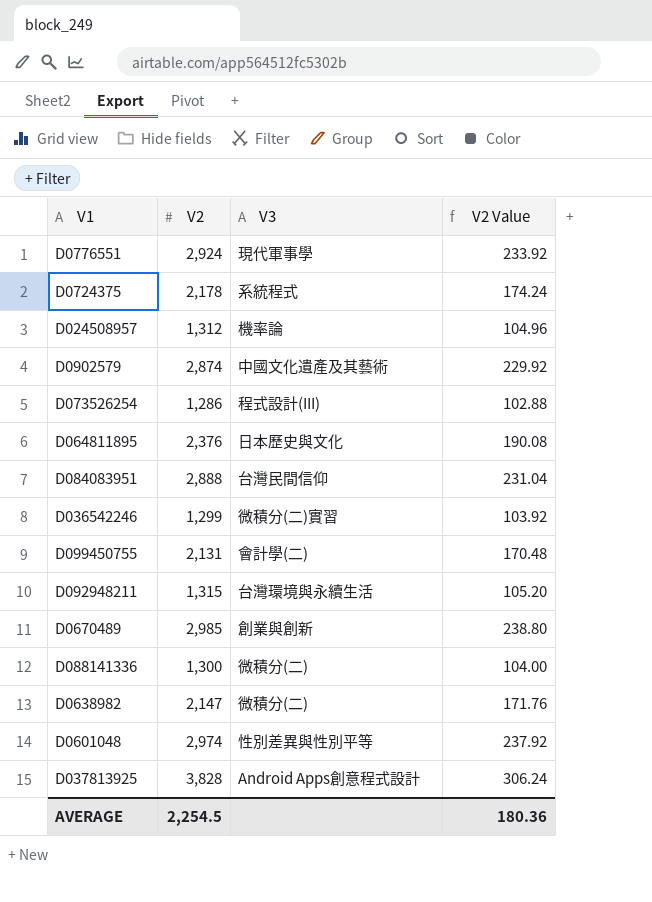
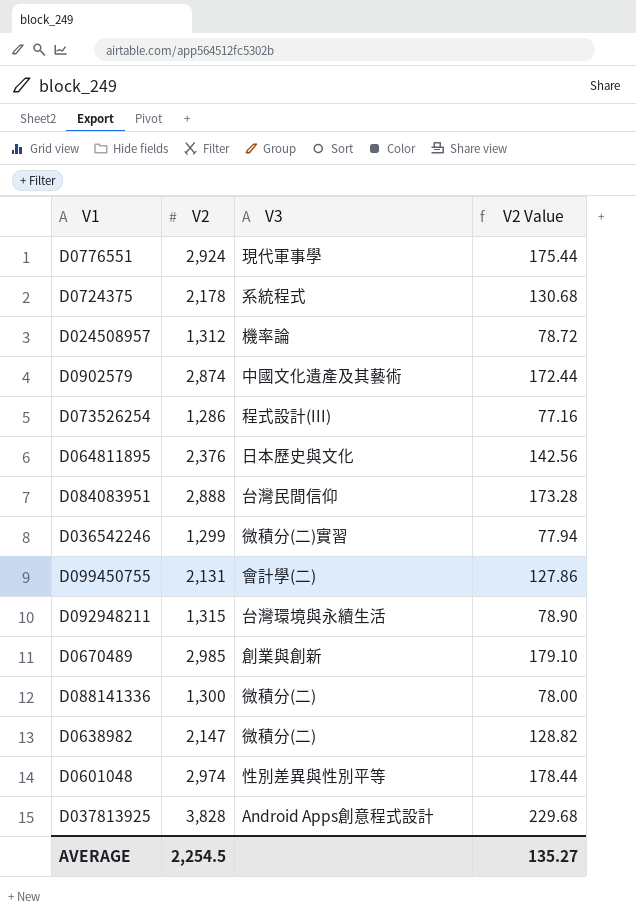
column V2 Value | formula: [V2] * 0.08 -> [V2] * 0.06
AVERAGE | V2 Value: 180.36 -> 135.27

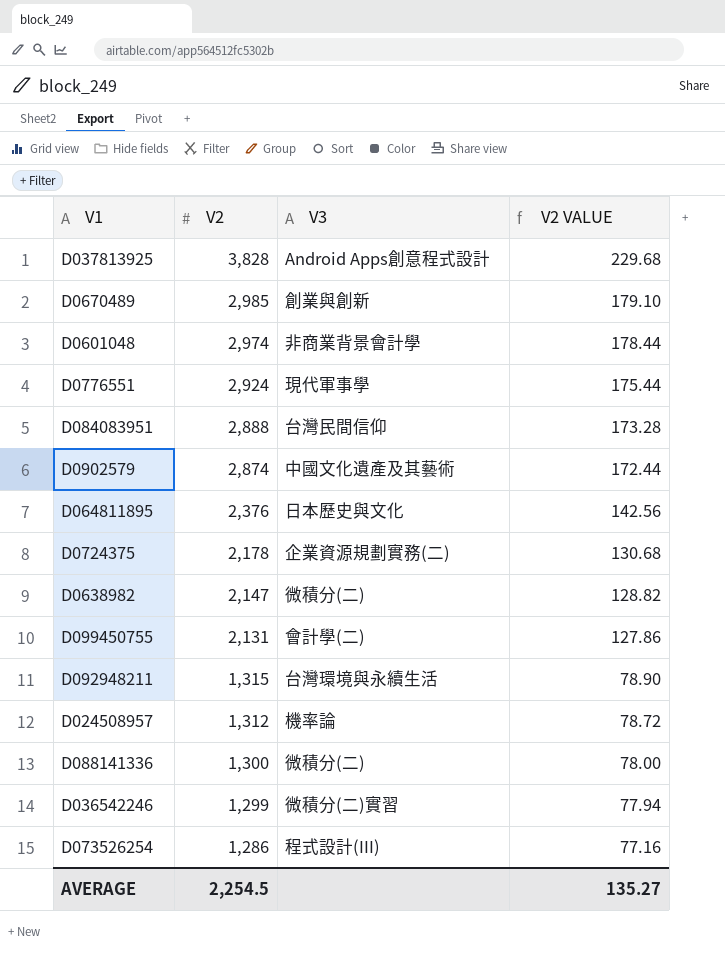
row order: none -> V2 descending
column name: V2 Value -> V2 VALUE
D0601048 | V3: 性別差異與性別平等 -> 非商業背景會計學
D0724375 | V3: 系統程式 -> 企業資源規劃實務(二)

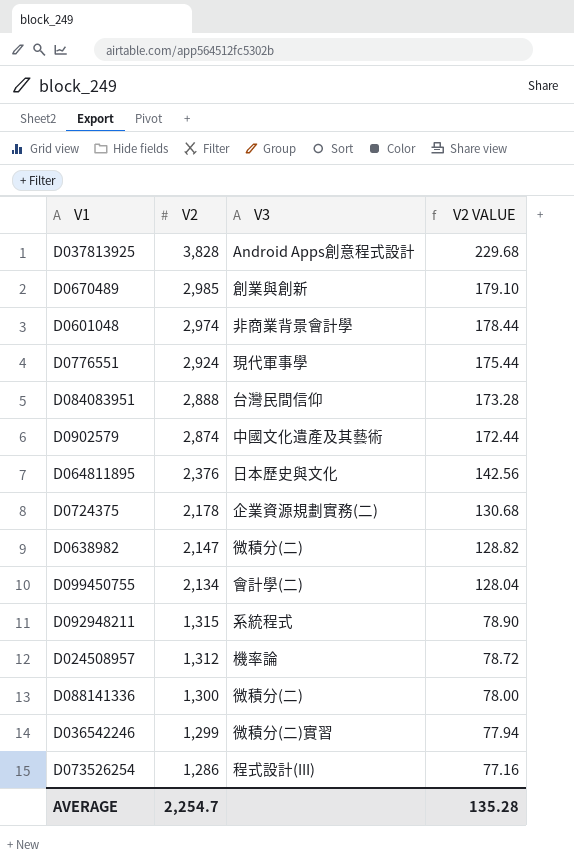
D099450755 | V2: 2,131 -> 2,134
D099450755 | V2 VALUE: 127.86 -> 128.04
D092948211 | V3: 台灣環境與永續生活 -> 系統程式
AVERAGE | V2: 2,254.5 -> 2,254.7
AVERAGE | V2 VALUE: 135.27 -> 135.28

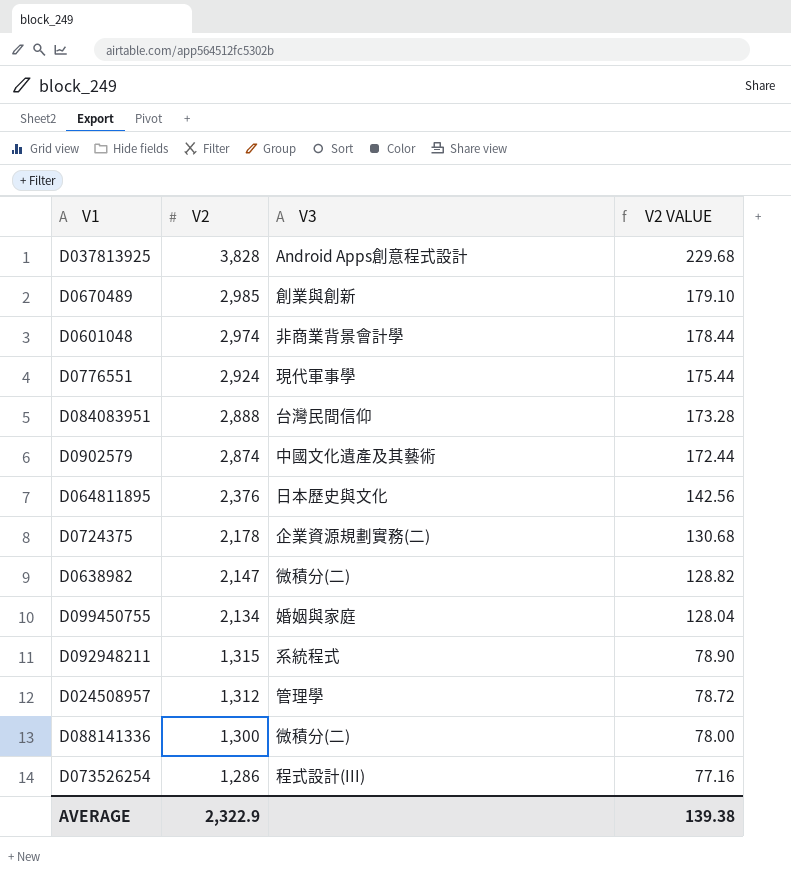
row D036542246: 1,299 | 微積分(二)實習 | 77.94 -> none
D099450755 | V3: 會計學(二) -> 婚姻與家庭
D024508957 | V3: 機率論 -> 管理學
AVERAGE | V2: 2,254.7 -> 2,322.9
AVERAGE | V2 VALUE: 135.28 -> 139.38

